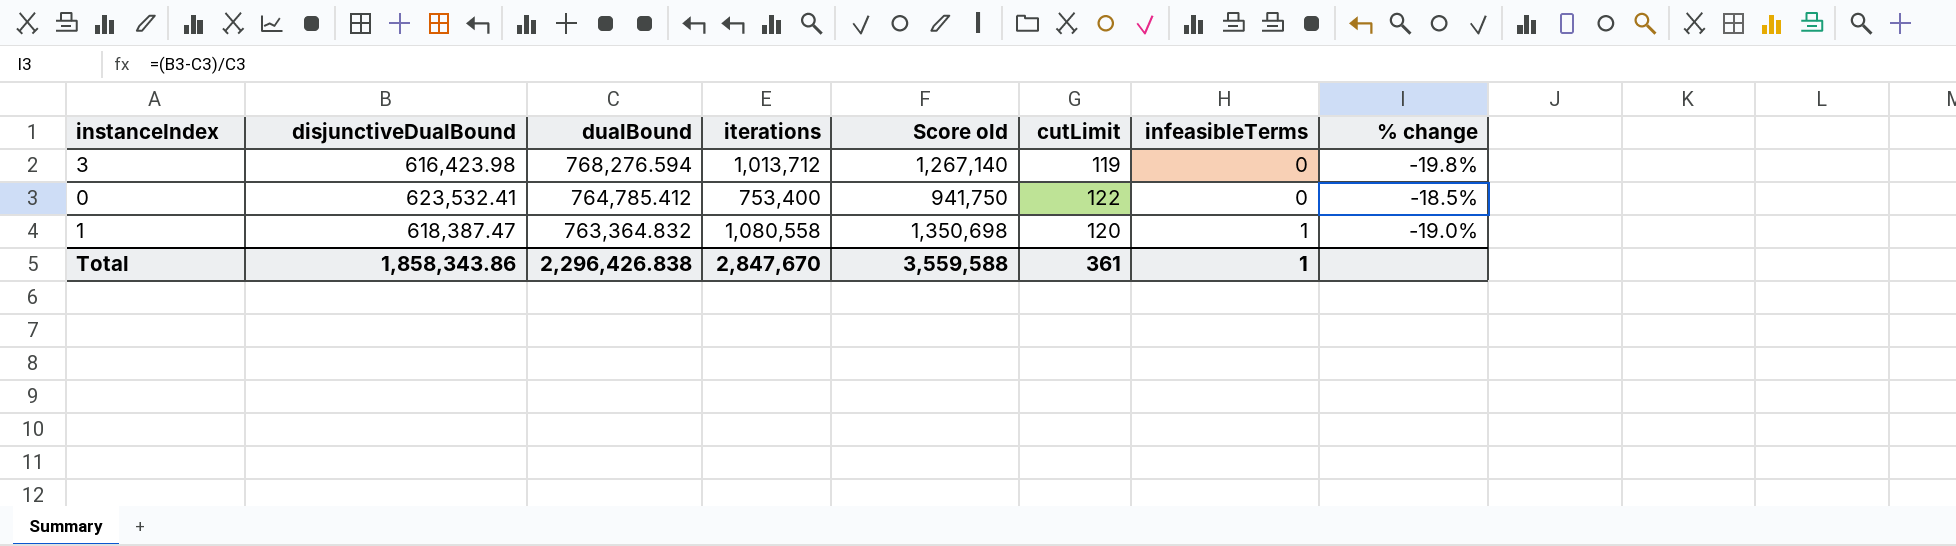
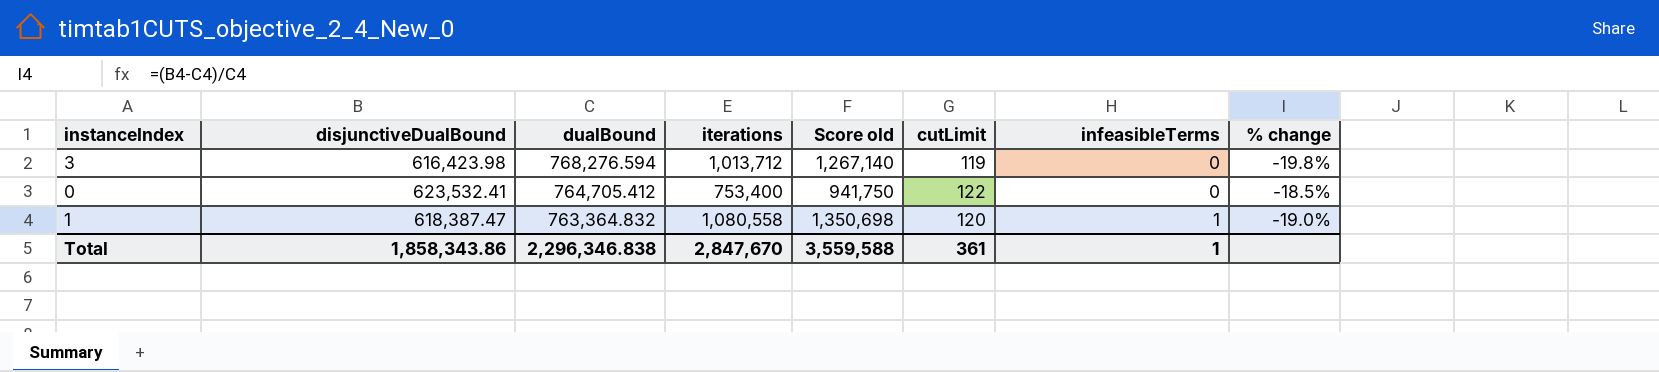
0 | dualBound: 764,785.412 -> 764,705.412
Total | dualBound: 2,296,426.838 -> 2,296,346.838

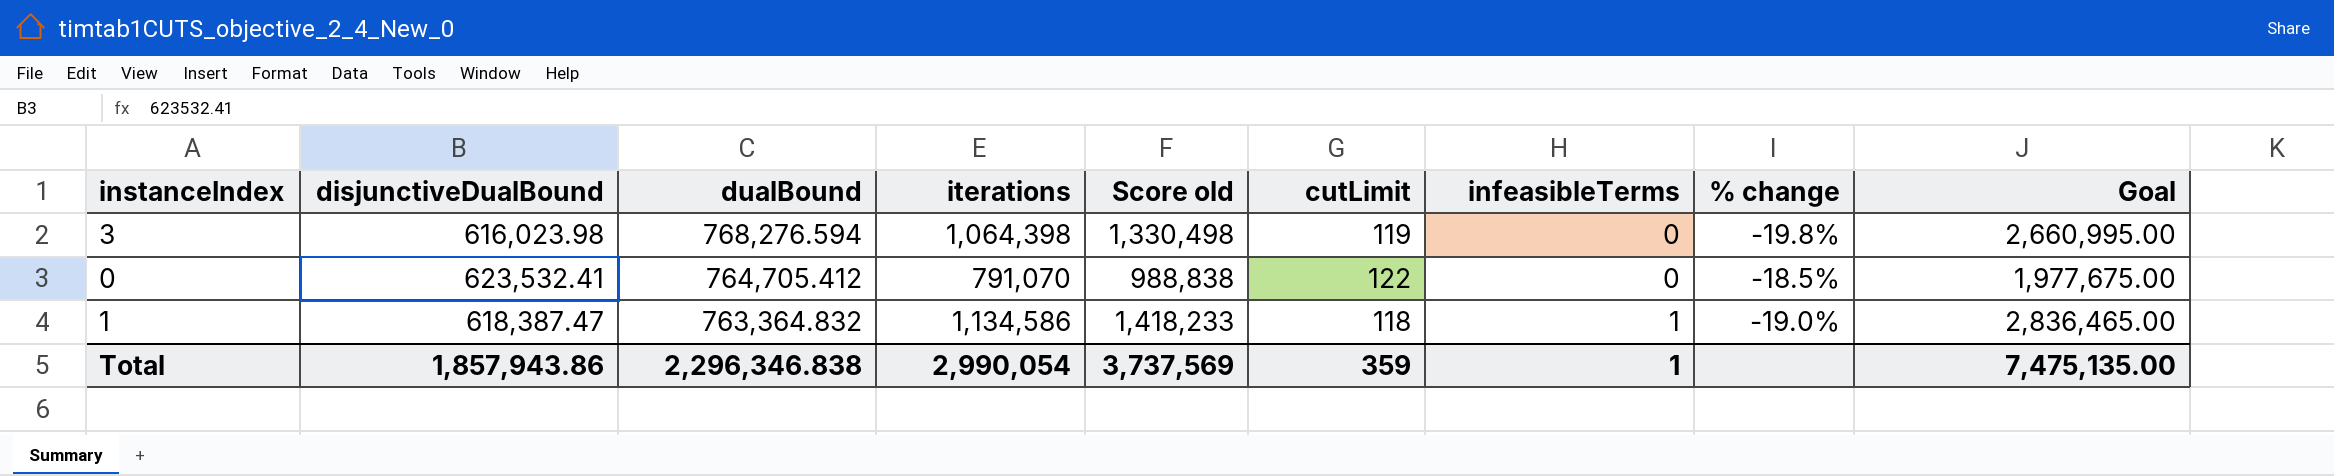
column Goal | formula: none -> [iterations] * 2.5
3 | disjunctiveDualBound: 616,423.98 -> 616,023.98
3 | iterations: 1,013,712 -> 1,064,398
3 | Score old: 1,267,140 -> 1,330,498
0 | iterations: 753,400 -> 791,070
0 | Score old: 941,750 -> 988,838
1 | iterations: 1,080,558 -> 1,134,586
1 | Score old: 1,350,698 -> 1,418,233
1 | cutLimit: 120 -> 118
Total | disjunctiveDualBound: 1,858,343.86 -> 1,857,943.86
Total | iterations: 2,847,670 -> 2,990,054
Total | Score old: 3,559,588 -> 3,737,569
Total | cutLimit: 361 -> 359

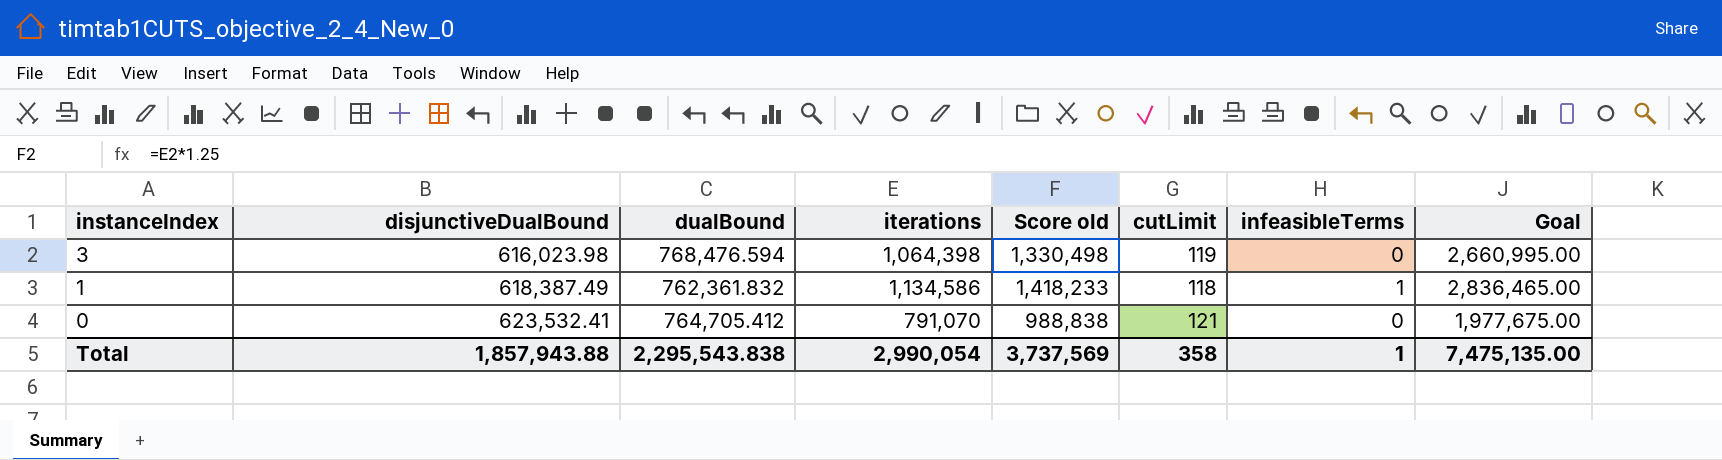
row order: dualBound descending -> instanceIndex descending
column % change | formula: ([disjunctiveDualBound] - [dualBound]) / [dualBound] -> none
3 | dualBound: 768,276.594 -> 768,476.594
1 | disjunctiveDualBound: 618,387.47 -> 618,387.49
1 | dualBound: 763,364.832 -> 762,361.832
0 | cutLimit: 122 -> 121
Total | disjunctiveDualBound: 1,857,943.86 -> 1,857,943.88
Total | dualBound: 2,296,346.838 -> 2,295,543.838
Total | cutLimit: 359 -> 358

